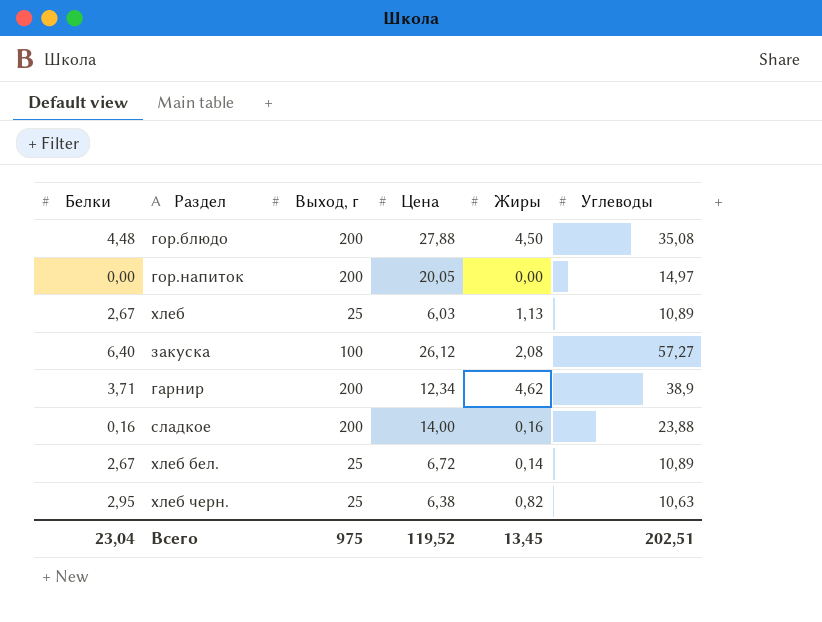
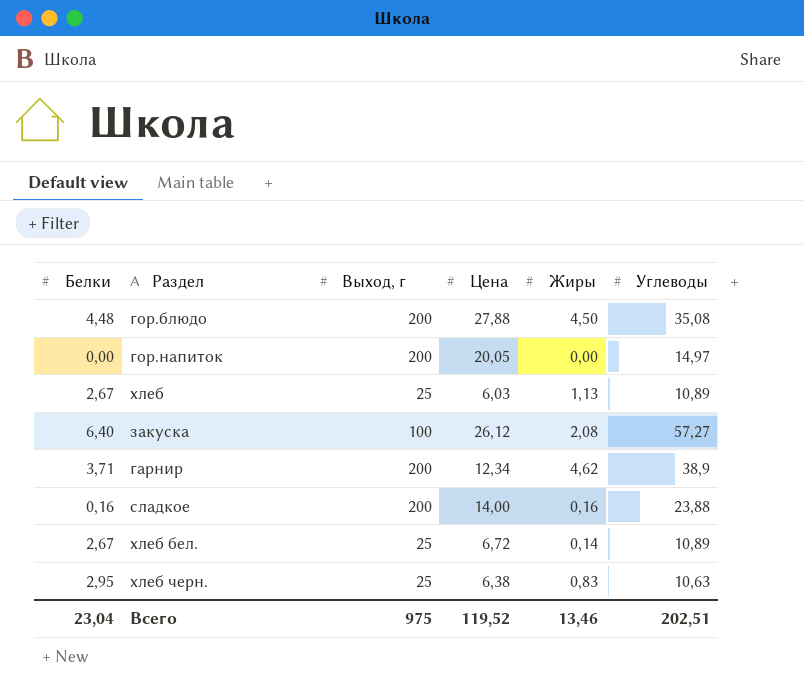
хлеб черн. | Жиры: 0,82 -> 0,83
Всего | Жиры: 13,45 -> 13,46

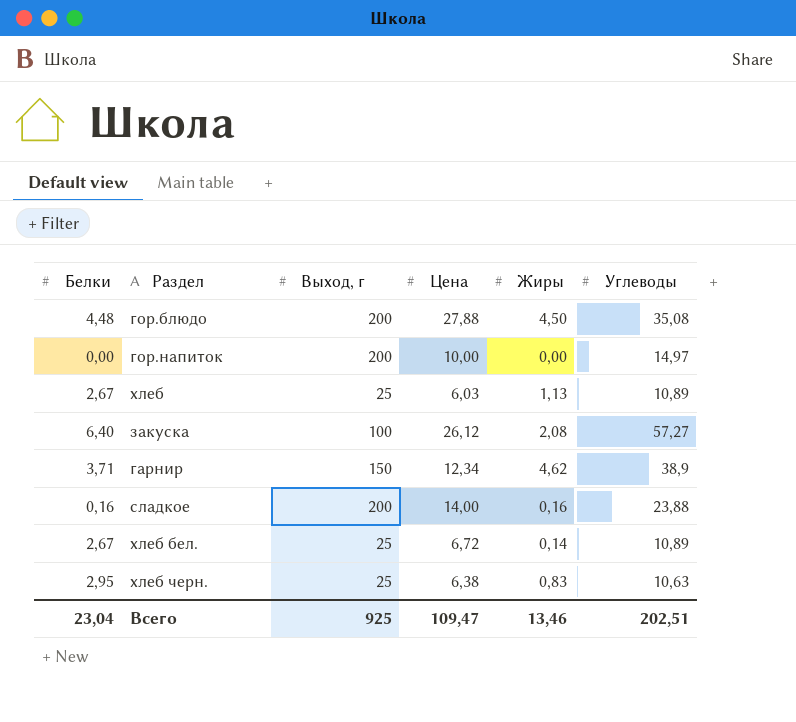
гор.напиток | Цена: 20,05 -> 10,00
гарнир | Выход, г: 200 -> 150
Всего | Выход, г: 975 -> 925
Всего | Цена: 119,52 -> 109,47

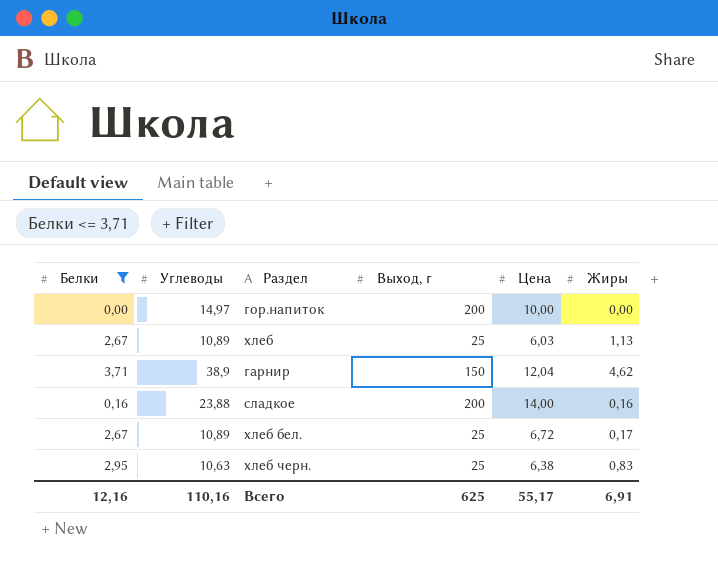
filter: none -> Белки <= 3,71
column Углеводы | position: 6 -> 2
гарнир | Цена: 12,34 -> 12,04
хлеб бел. | Жиры: 0,14 -> 0,17
Всего | Белки: 23,04 -> 12,16
Всего | Углеводы: 202,51 -> 110,16
Всего | Выход, г: 925 -> 625
Всего | Цена: 109,47 -> 55,17
Всего | Жиры: 13,46 -> 6,91

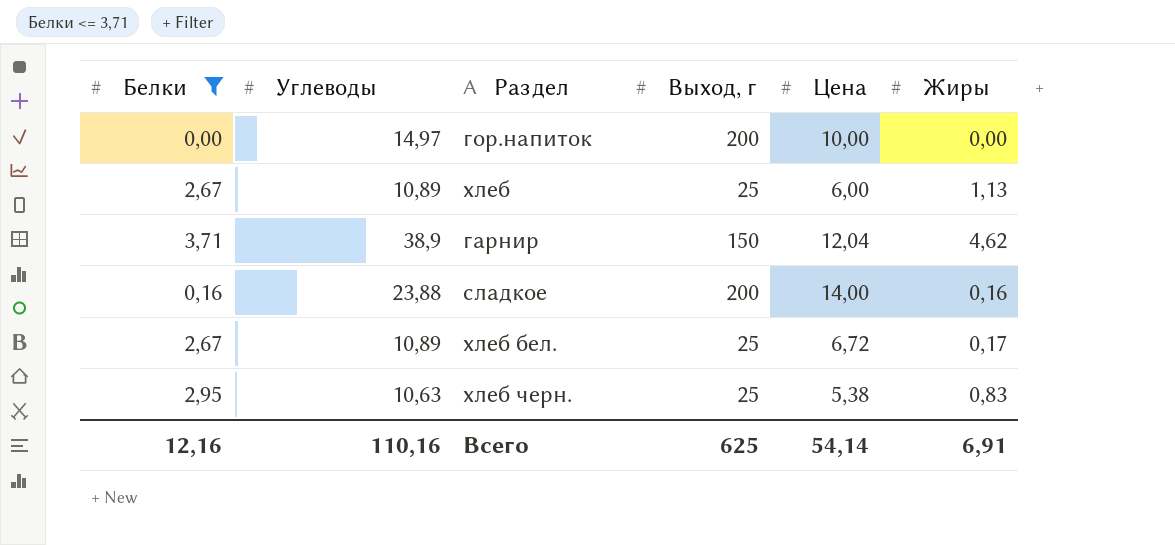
хлеб | Цена: 6,03 -> 6,00
хлеб черн. | Цена: 6,38 -> 5,38
Всего | Цена: 55,17 -> 54,14

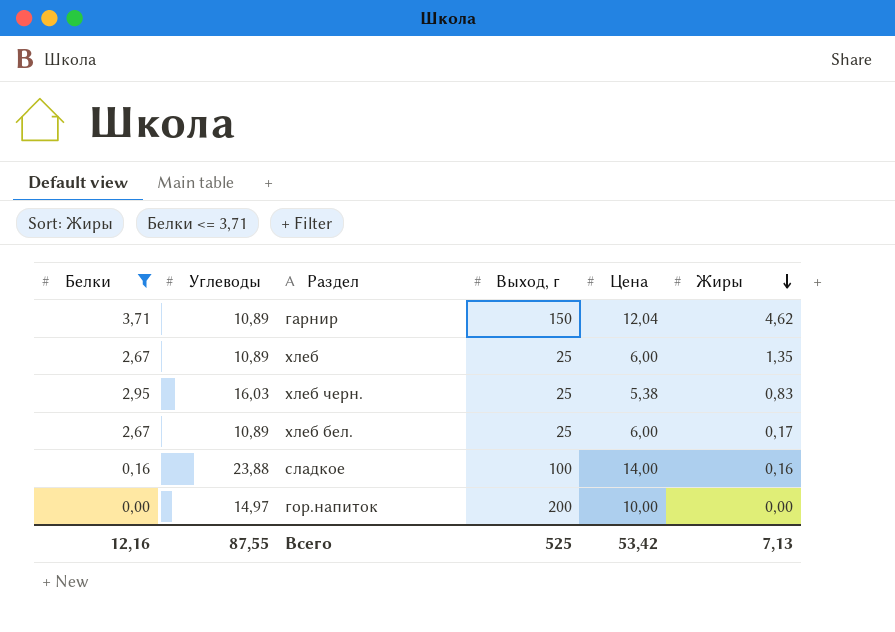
row order: none -> Жиры descending
гарнир | Углеводы: 38,9 -> 10,89
хлеб | Жиры: 1,13 -> 1,35
хлеб черн. | Углеводы: 10,63 -> 16,03
хлеб бел. | Цена: 6,72 -> 6,00
сладкое | Выход, г: 200 -> 100
Всего | Углеводы: 110,16 -> 87,55
Всего | Выход, г: 625 -> 525
Всего | Цена: 54,14 -> 53,42
Всего | Жиры: 6,91 -> 7,13

